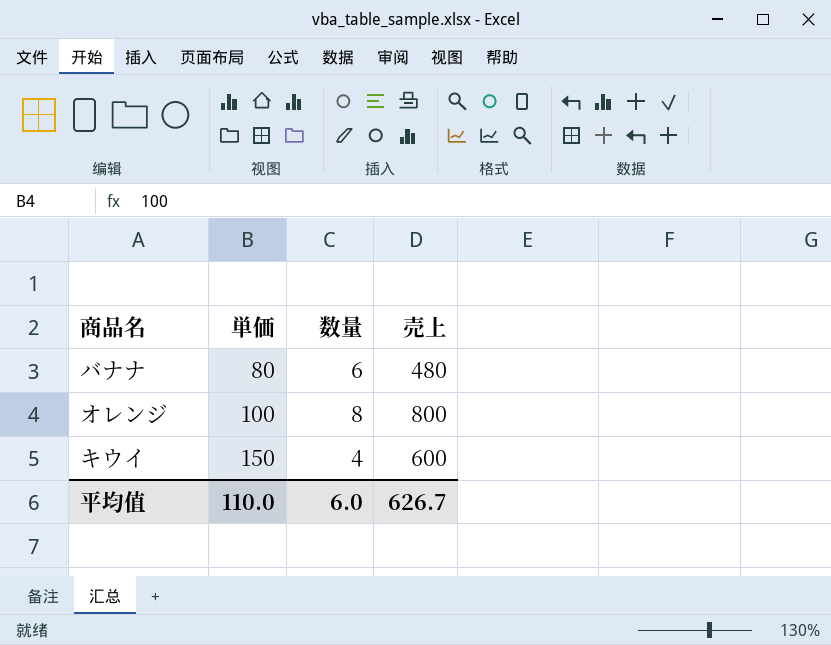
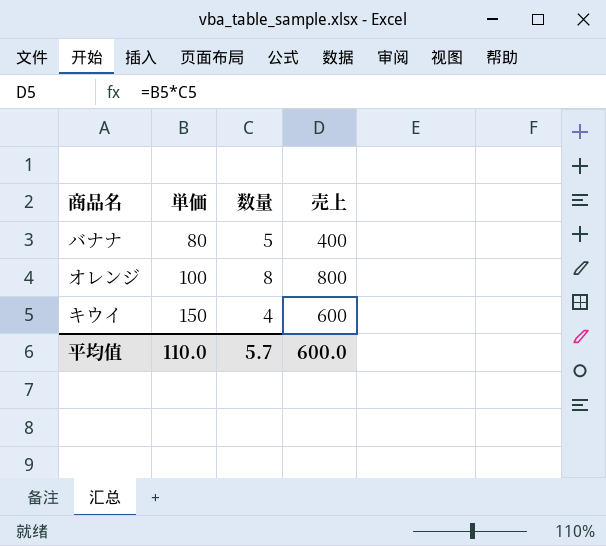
バナナ | 数量: 6 -> 5
バナナ | 売上: 480 -> 400
平均值 | 数量: 6.0 -> 5.7
平均值 | 売上: 626.7 -> 600.0

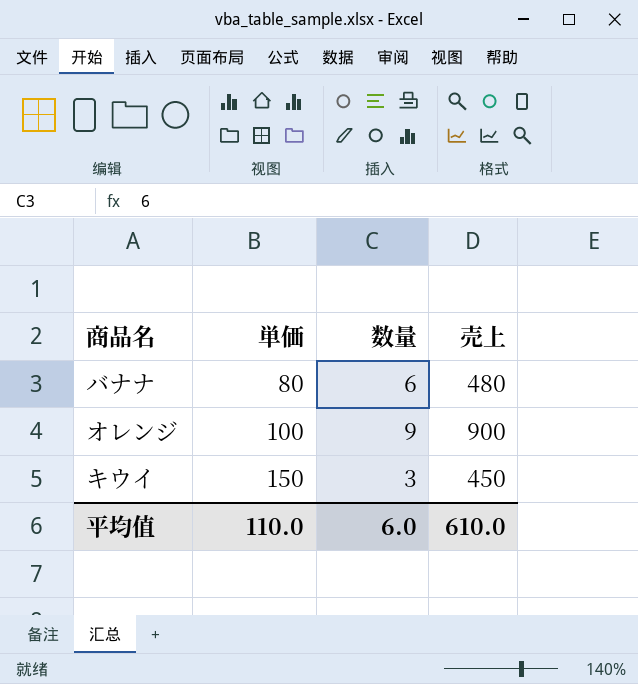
バナナ | 数量: 5 -> 6
バナナ | 売上: 400 -> 480
オレンジ | 数量: 8 -> 9
オレンジ | 売上: 800 -> 900
キウイ | 数量: 4 -> 3
キウイ | 売上: 600 -> 450
平均值 | 数量: 5.7 -> 6.0
平均值 | 売上: 600.0 -> 610.0

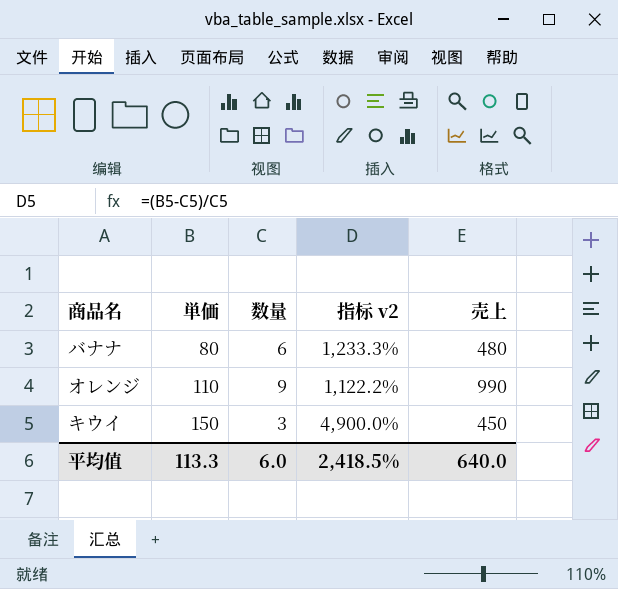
column 指标 v2 | formula: none -> ([単価] - [数量]) / [数量]
オレンジ | 単価: 100 -> 110
オレンジ | 売上: 900 -> 990
平均值 | 単価: 110.0 -> 113.3
平均值 | 売上: 610.0 -> 640.0

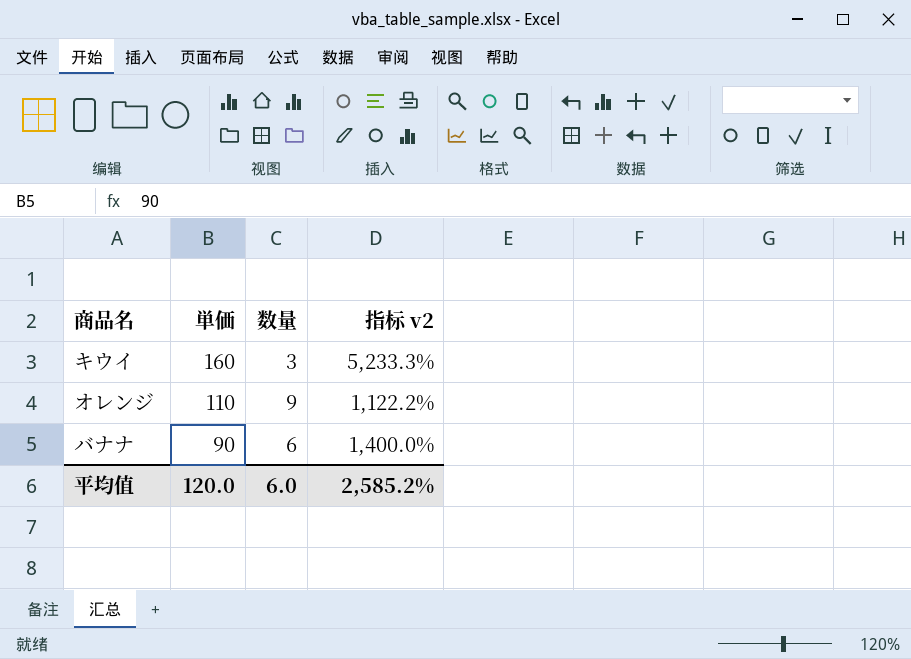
row order: 単価 ascending -> 単価 descending
column 売上 | formula: [単価] * [数量] -> none
キウイ | 単価: 150 -> 160
キウイ | 指标 v2: 4,900.0% -> 5,233.3%
バナナ | 単価: 80 -> 90
バナナ | 指标 v2: 1,233.3% -> 1,400.0%
平均值 | 単価: 113.3 -> 120.0
平均值 | 指标 v2: 2,418.5% -> 2,585.2%

